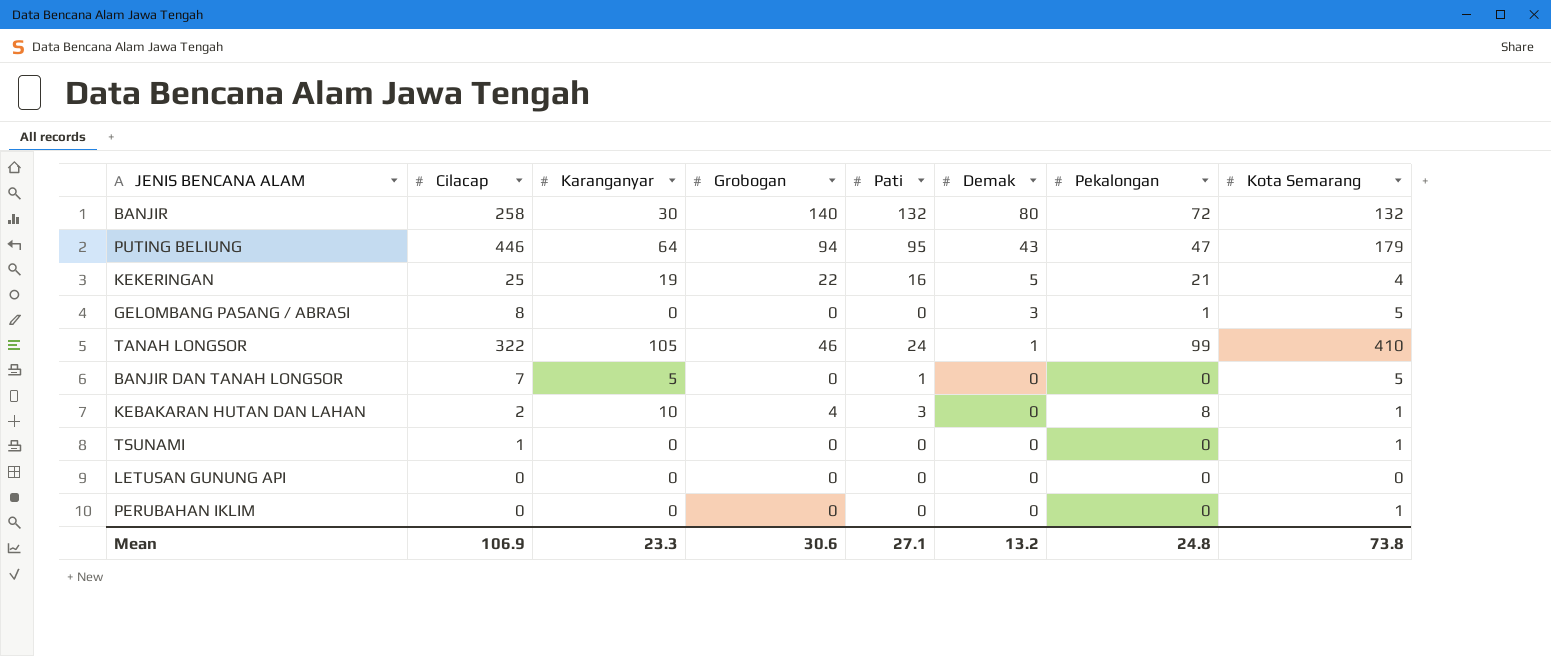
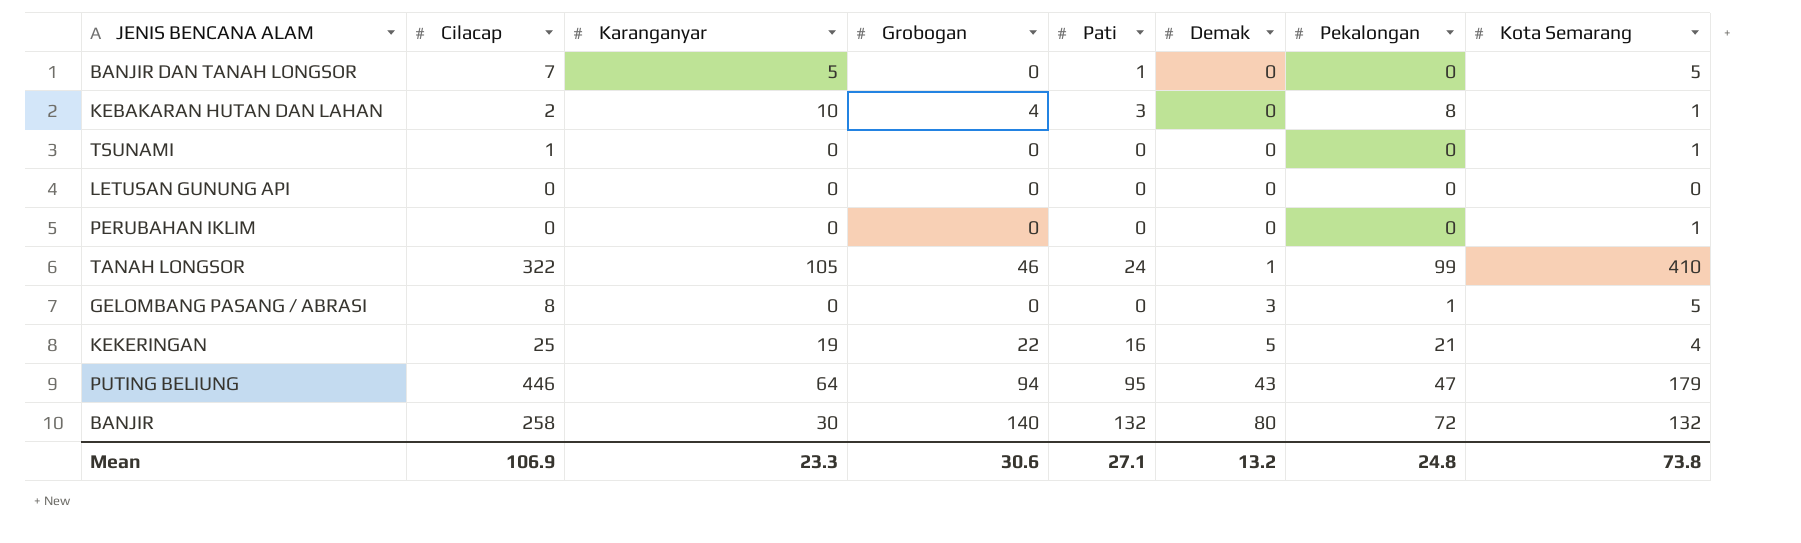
row order: Demak descending -> Demak ascending

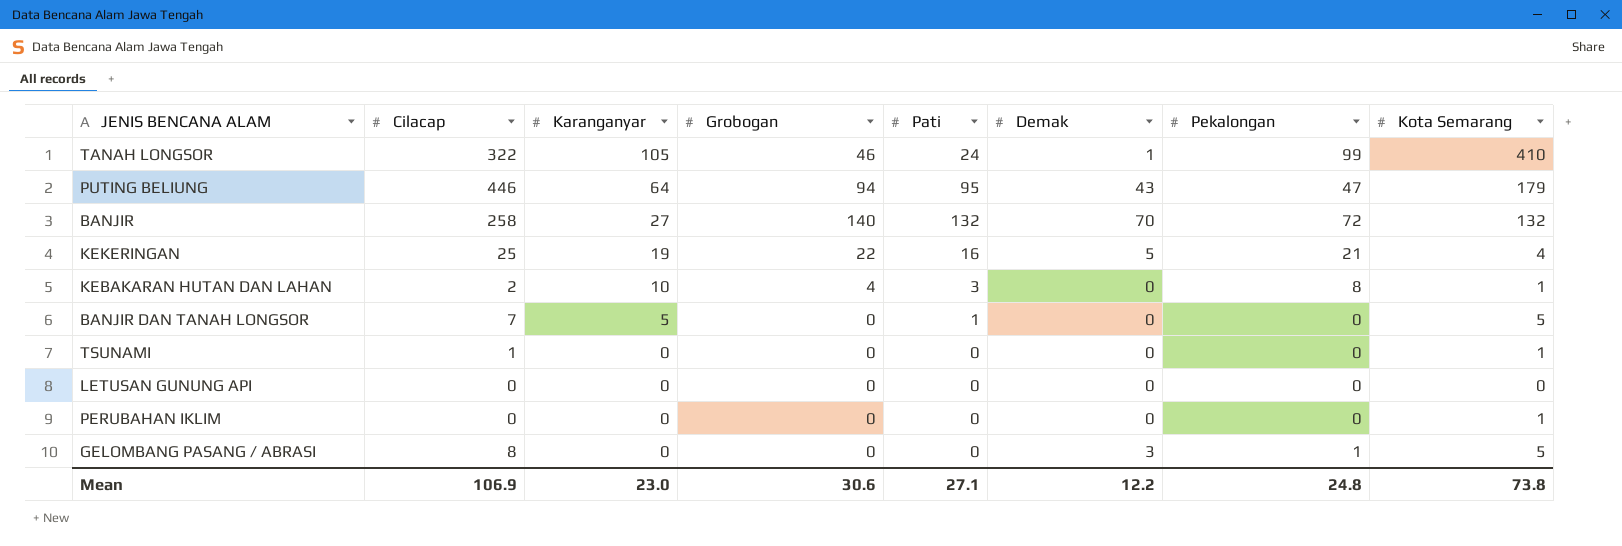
row order: Demak ascending -> Karanganyar descending
BANJIR | Karanganyar: 30 -> 27
BANJIR | Demak: 80 -> 70
Mean | Karanganyar: 23.3 -> 23.0
Mean | Demak: 13.2 -> 12.2

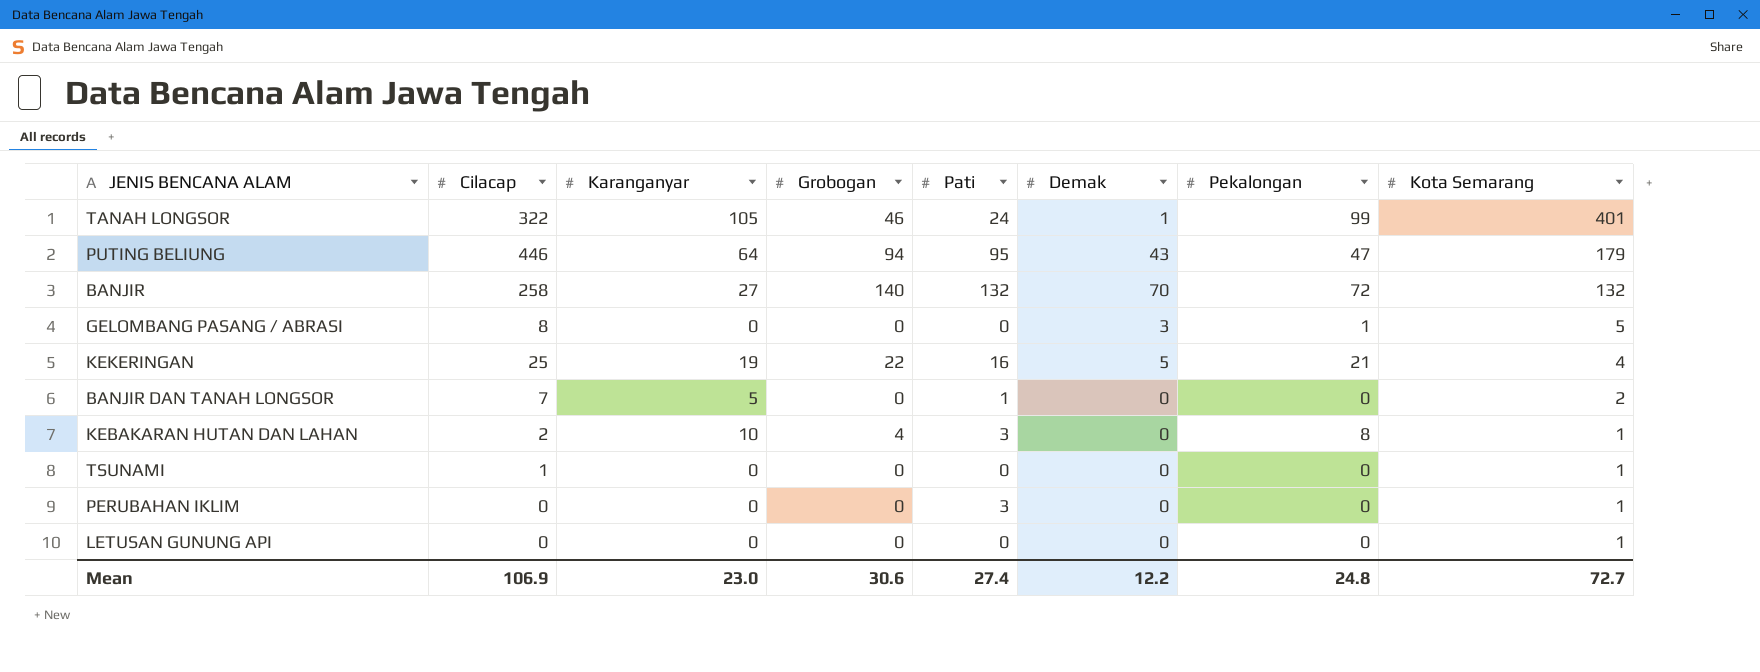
row order: Karanganyar descending -> Kota Semarang descending
TANAH LONGSOR | Kota Semarang: 410 -> 401
BANJIR DAN TANAH LONGSOR | Kota Semarang: 5 -> 2
PERUBAHAN IKLIM | Pati: 0 -> 3
LETUSAN GUNUNG API | Kota Semarang: 0 -> 1
Mean | Pati: 27.1 -> 27.4
Mean | Kota Semarang: 73.8 -> 72.7

